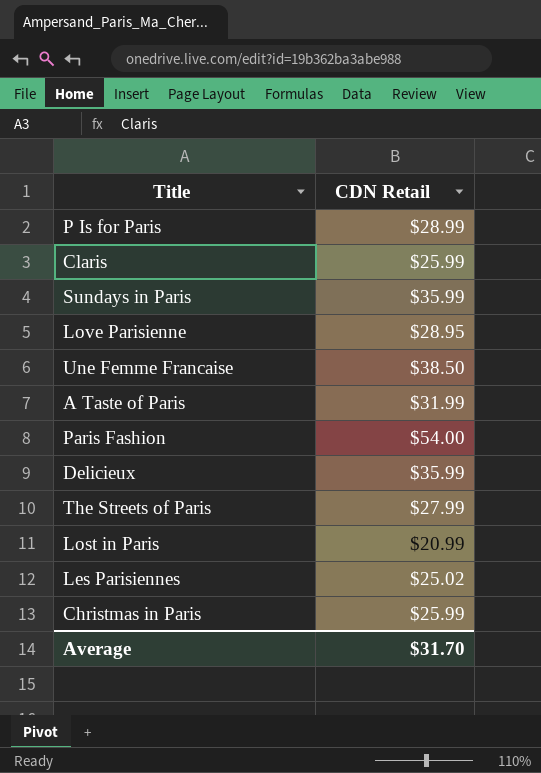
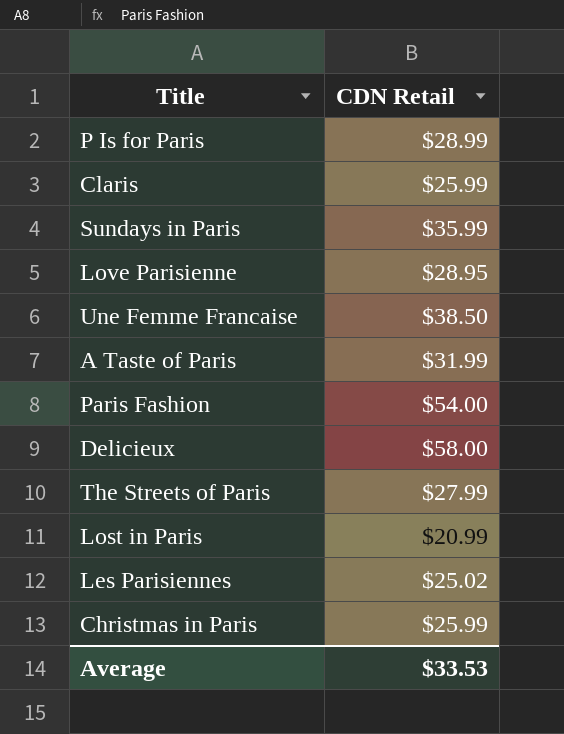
Delicieux | CDN Retail: $35.99 -> $58.00
Average | CDN Retail: $31.70 -> $33.53

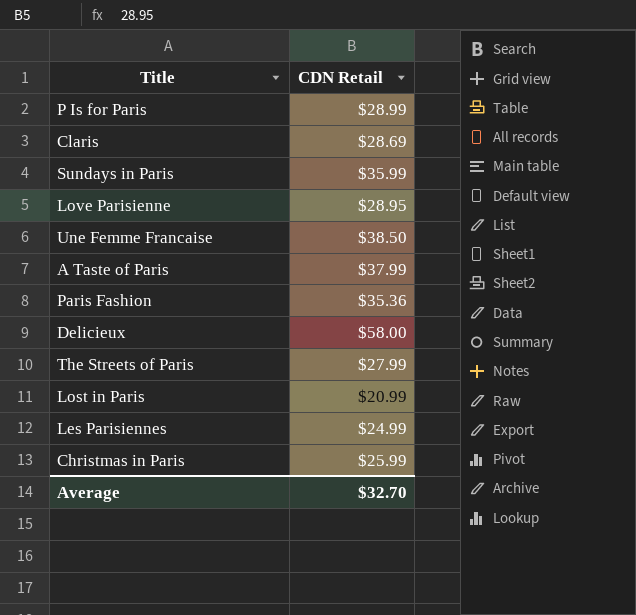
Claris | CDN Retail: $25.99 -> $28.69
A Taste of Paris | CDN Retail: $31.99 -> $37.99
Paris Fashion | CDN Retail: $54.00 -> $35.36
Les Parisiennes | CDN Retail: $25.02 -> $24.99
Average | CDN Retail: $33.53 -> $32.70

